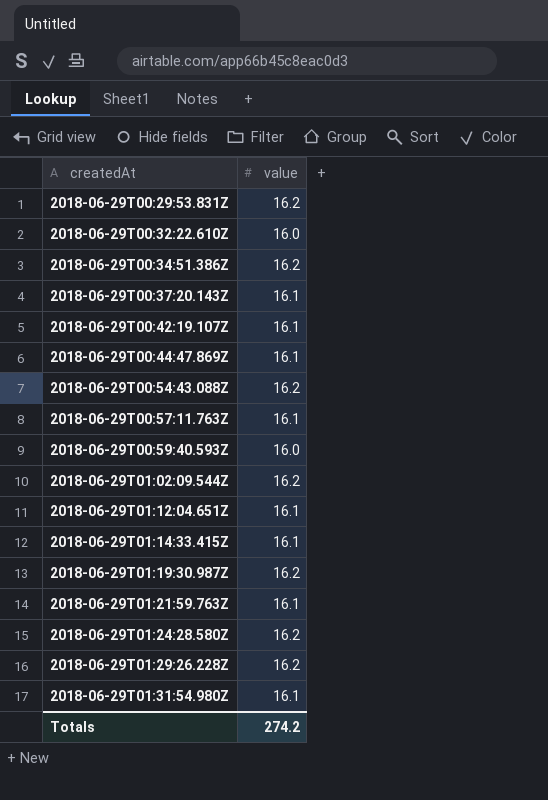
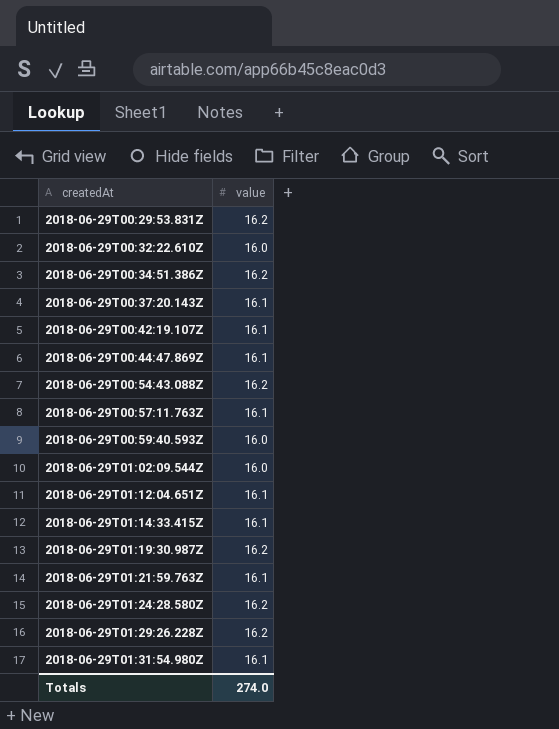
2018-06-29T01:02:09.544Z | value: 16.2 -> 16.0
Totals | value: 274.2 -> 274.0

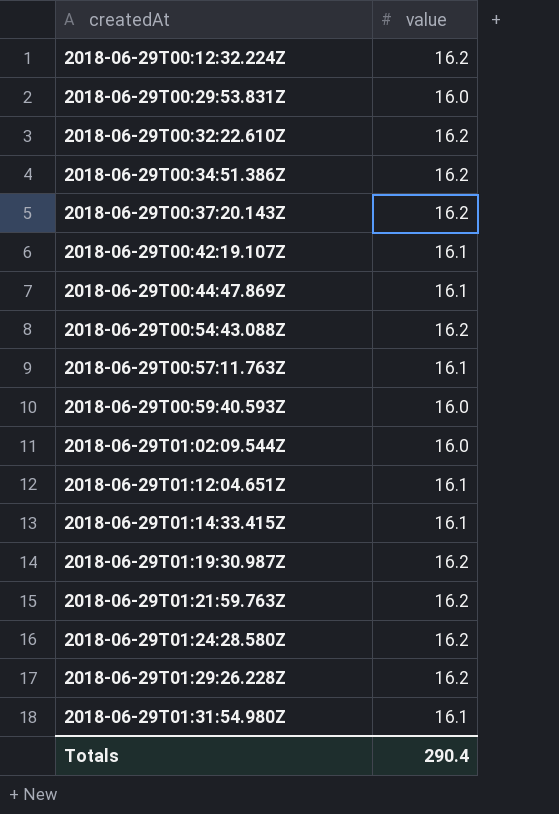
row 2018-06-29T00:12:32.224Z: none -> 16.2
2018-06-29T00:29:53.831Z | value: 16.2 -> 16.0
2018-06-29T00:32:22.610Z | value: 16.0 -> 16.2
2018-06-29T00:37:20.143Z | value: 16.1 -> 16.2
2018-06-29T01:21:59.763Z | value: 16.1 -> 16.2
Totals | value: 274.0 -> 290.4

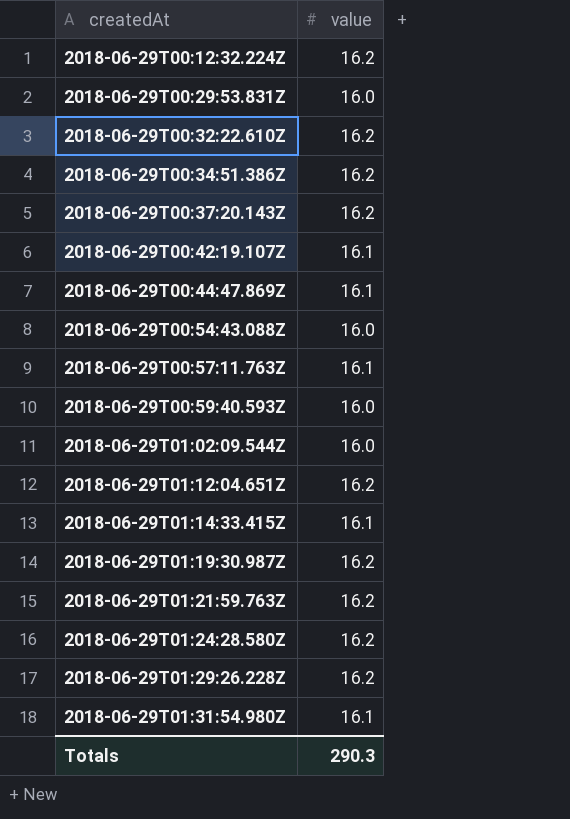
2018-06-29T00:54:43.088Z | value: 16.2 -> 16.0
2018-06-29T01:12:04.651Z | value: 16.1 -> 16.2
Totals | value: 290.4 -> 290.3

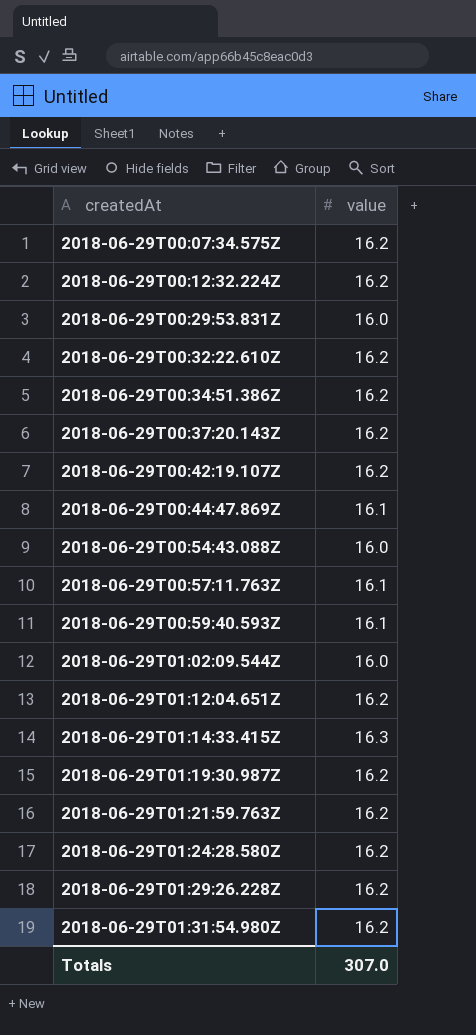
row 2018-06-29T00:07:34.575Z: none -> 16.2
2018-06-29T00:42:19.107Z | value: 16.1 -> 16.2
2018-06-29T00:59:40.593Z | value: 16.0 -> 16.1
2018-06-29T01:14:33.415Z | value: 16.1 -> 16.3
2018-06-29T01:31:54.980Z | value: 16.1 -> 16.2
Totals | value: 290.3 -> 307.0

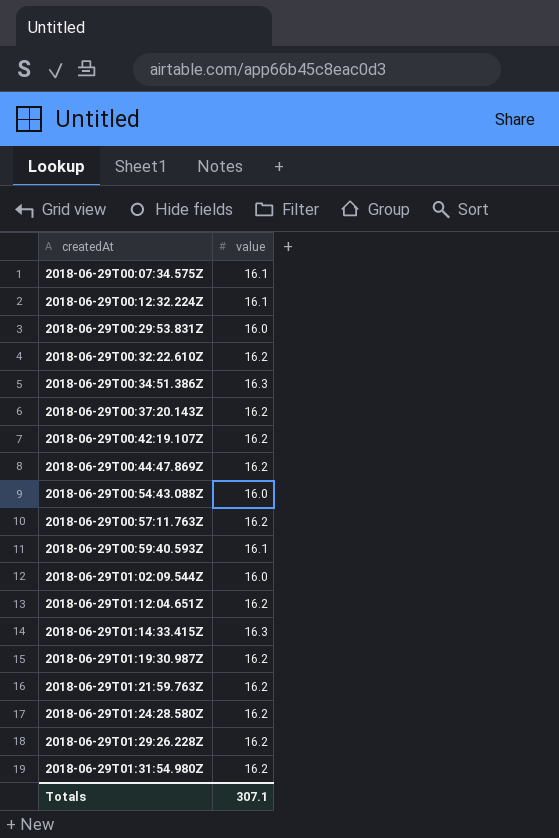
2018-06-29T00:07:34.575Z | value: 16.2 -> 16.1
2018-06-29T00:12:32.224Z | value: 16.2 -> 16.1
2018-06-29T00:34:51.386Z | value: 16.2 -> 16.3
2018-06-29T00:44:47.869Z | value: 16.1 -> 16.2
2018-06-29T00:57:11.763Z | value: 16.1 -> 16.2
Totals | value: 307.0 -> 307.1

